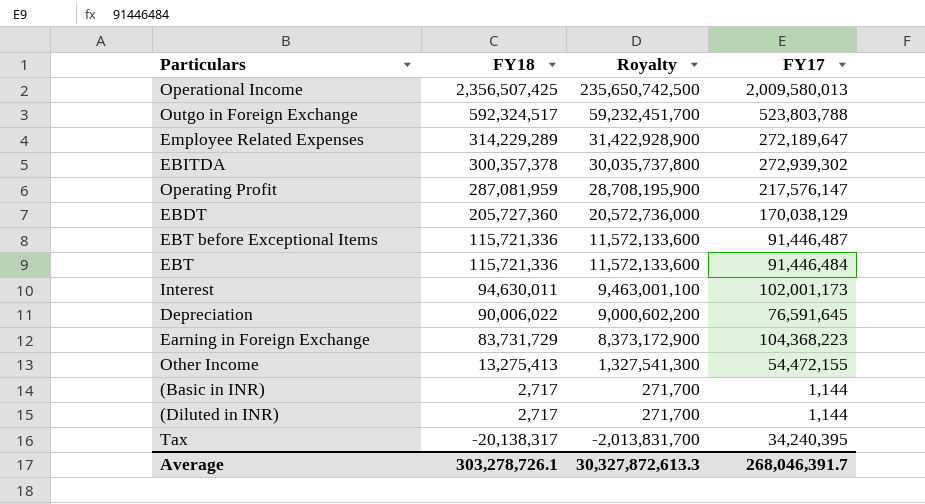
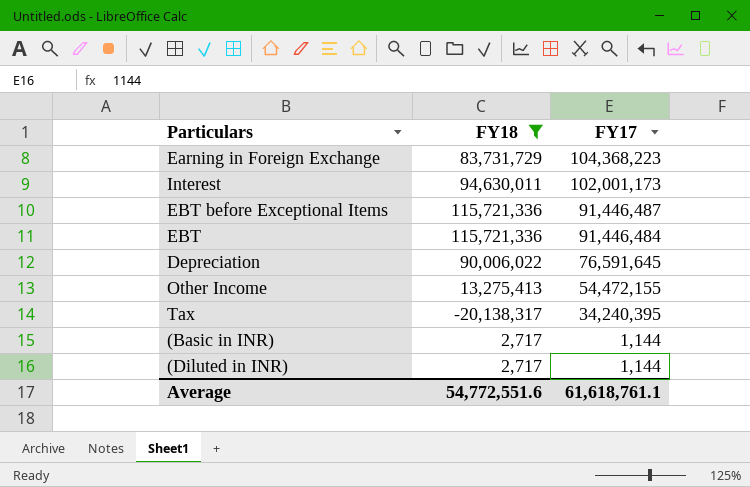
filter: none -> FY18 <= 115,721,336
row order: FY18 descending -> FY17 descending
column Royalty | formula: [FY18] * 100 -> none
Average | FY18: 303,278,726.1 -> 54,772,551.6
Average | FY17: 268,046,391.7 -> 61,618,761.1

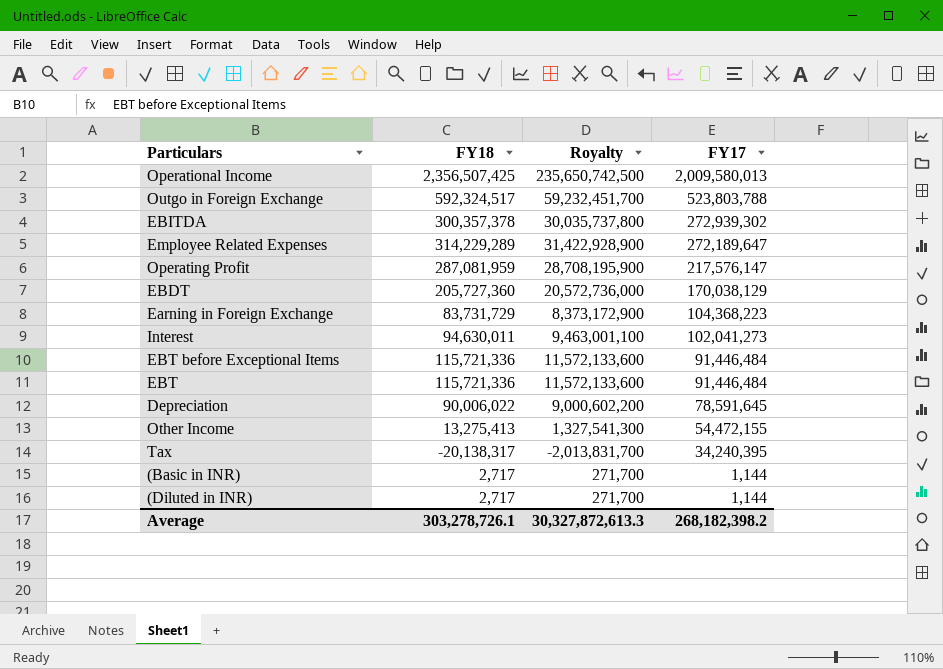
filter: FY18 <= 115,721,336 -> none
column Royalty | formula: none -> [FY18] * 100
Interest | FY17: 102,001,173 -> 102,041,273
EBT before Exceptional Items | FY17: 91,446,487 -> 91,446,484
Depreciation | FY17: 76,591,645 -> 78,591,645
Average | FY18: 54,772,551.6 -> 303,278,726.1
Average | FY17: 61,618,761.1 -> 268,182,398.2

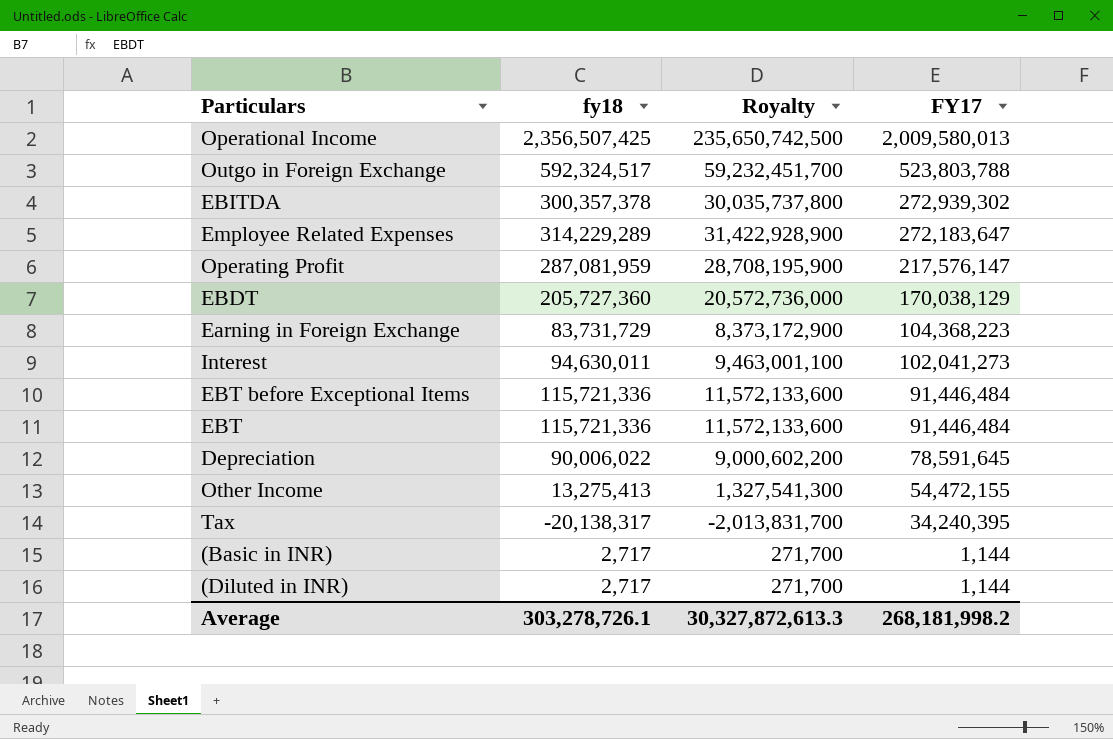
column name: FY18 -> fy18
Employee Related Expenses | FY17: 272,189,647 -> 272,183,647
Average | FY17: 268,182,398.2 -> 268,181,998.2

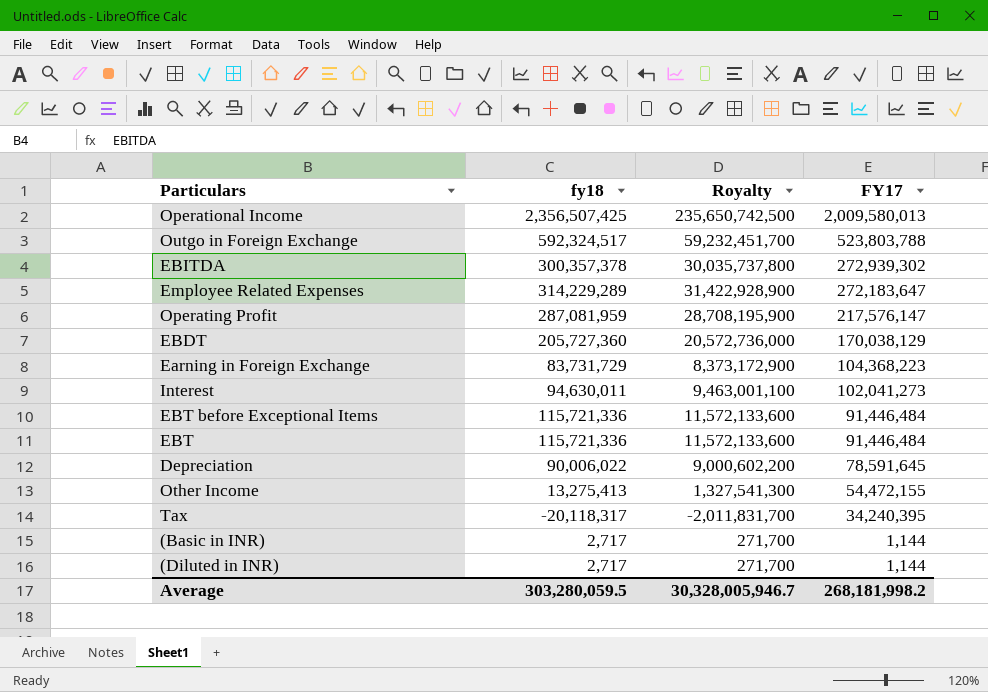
Tax | fy18: -20,138,317 -> -20,118,317
Tax | Royalty: -2,013,831,700 -> -2,011,831,700
Average | fy18: 303,278,726.1 -> 303,280,059.5
Average | Royalty: 30,327,872,613.3 -> 30,328,005,946.7

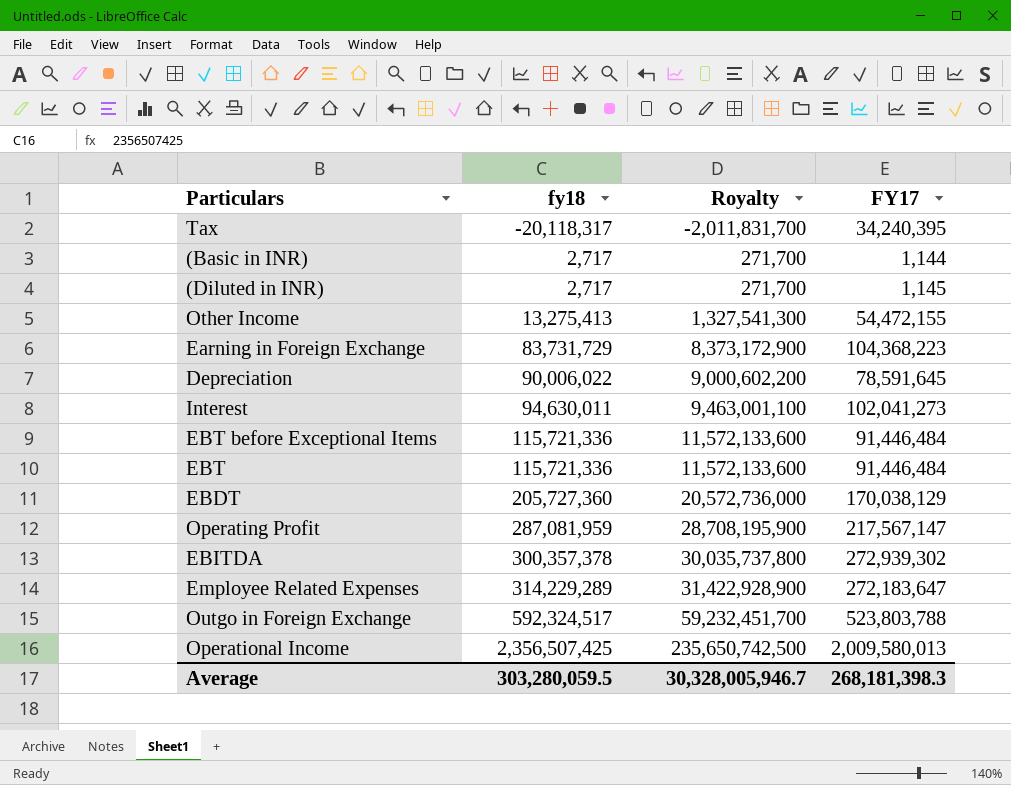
row order: FY17 descending -> fy18 ascending
(Diluted in INR) | FY17: 1,144 -> 1,145
Operating Profit | FY17: 217,576,147 -> 217,567,147
Average | FY17: 268,181,998.2 -> 268,181,398.3

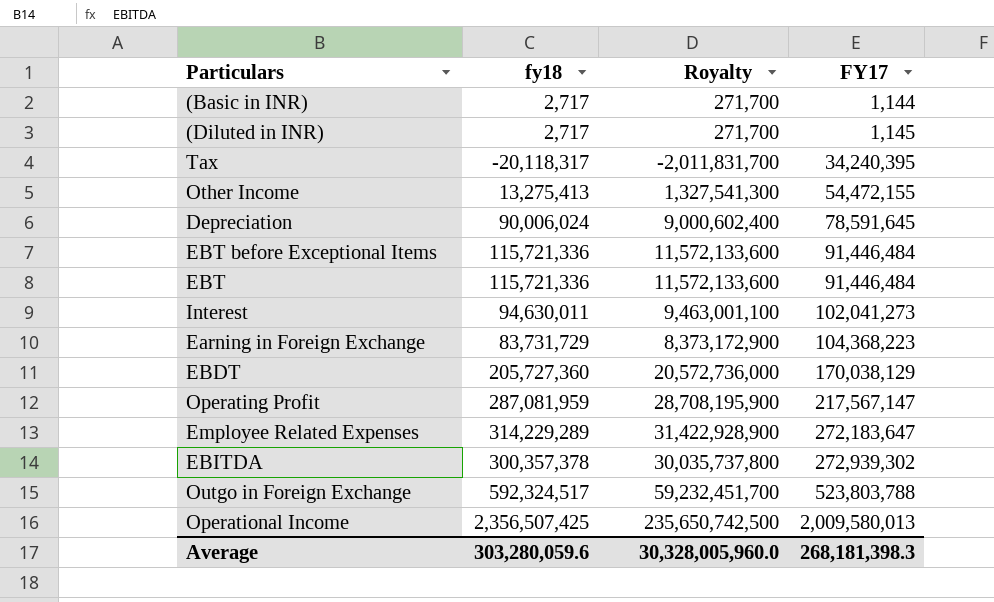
row order: fy18 ascending -> FY17 ascending
Depreciation | fy18: 90,006,022 -> 90,006,024
Depreciation | Royalty: 9,000,602,200 -> 9,000,602,400
Average | fy18: 303,280,059.5 -> 303,280,059.6
Average | Royalty: 30,328,005,946.7 -> 30,328,005,960.0

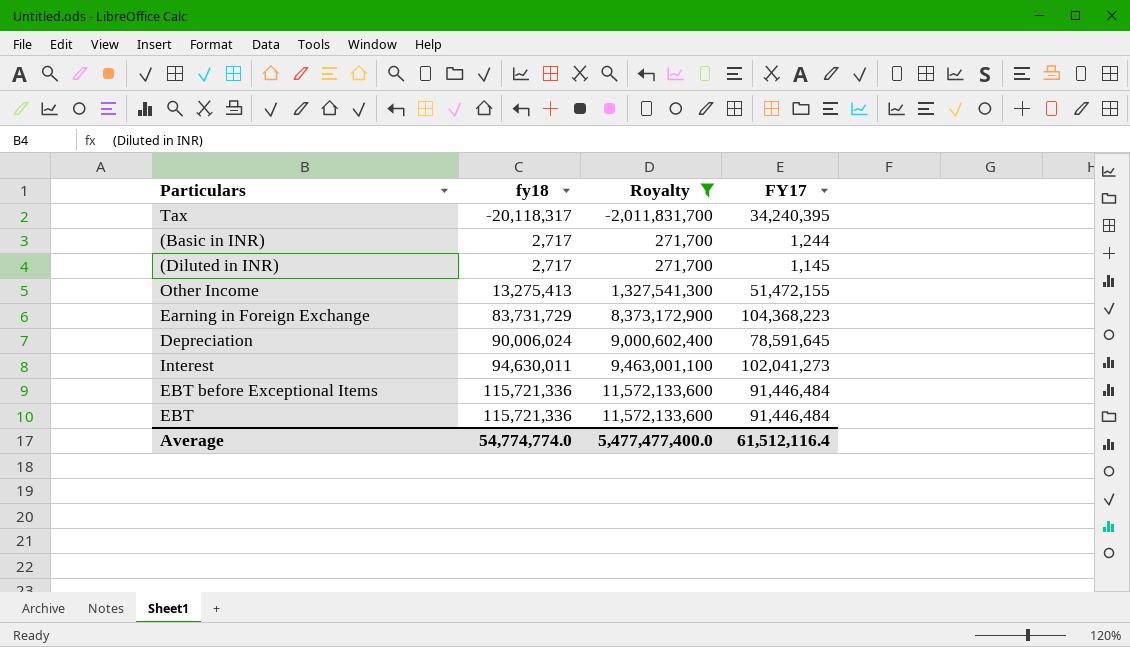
filter: none -> Royalty <= 11,572,133,600
row order: FY17 ascending -> fy18 ascending
(Basic in INR) | FY17: 1,144 -> 1,244
Other Income | FY17: 54,472,155 -> 51,472,155
Average | fy18: 303,280,059.6 -> 54,774,774.0
Average | Royalty: 30,328,005,960.0 -> 5,477,477,400.0
Average | FY17: 268,181,398.3 -> 61,512,116.4

